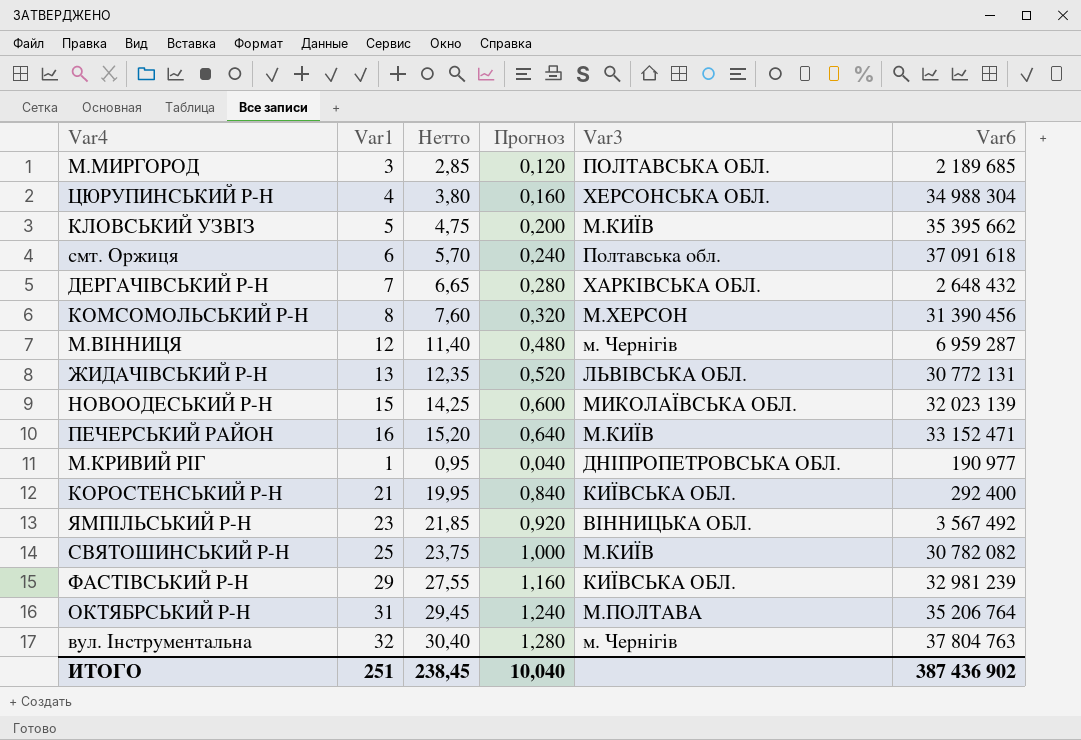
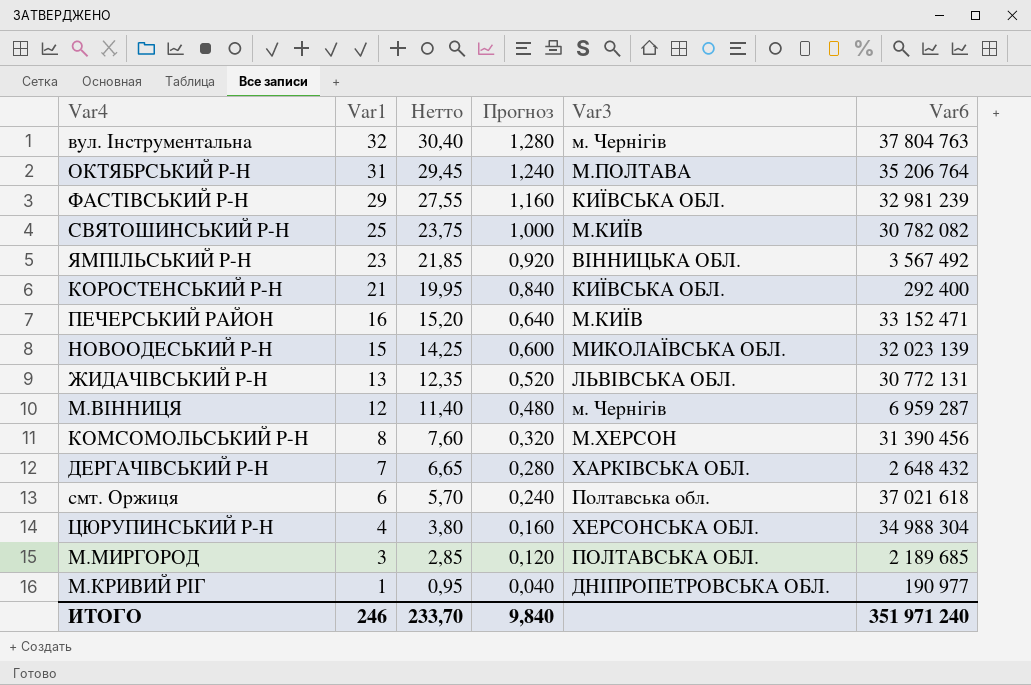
row order: none -> Var1 descending
row КЛОВСЬКИЙ УЗВІЗ: 5 | 4,75 | 0,200 | М.КИЇВ | 35 395 662 -> none
смт. Оржиця | Var6: 37 091 618 -> 37 021 618
ИТОГО | Var1: 251 -> 246
ИТОГО | Нетто: 238,45 -> 233,70
ИТОГО | Прогноз: 10,040 -> 9,840
ИТОГО | Var6: 387 436 902 -> 351 971 240

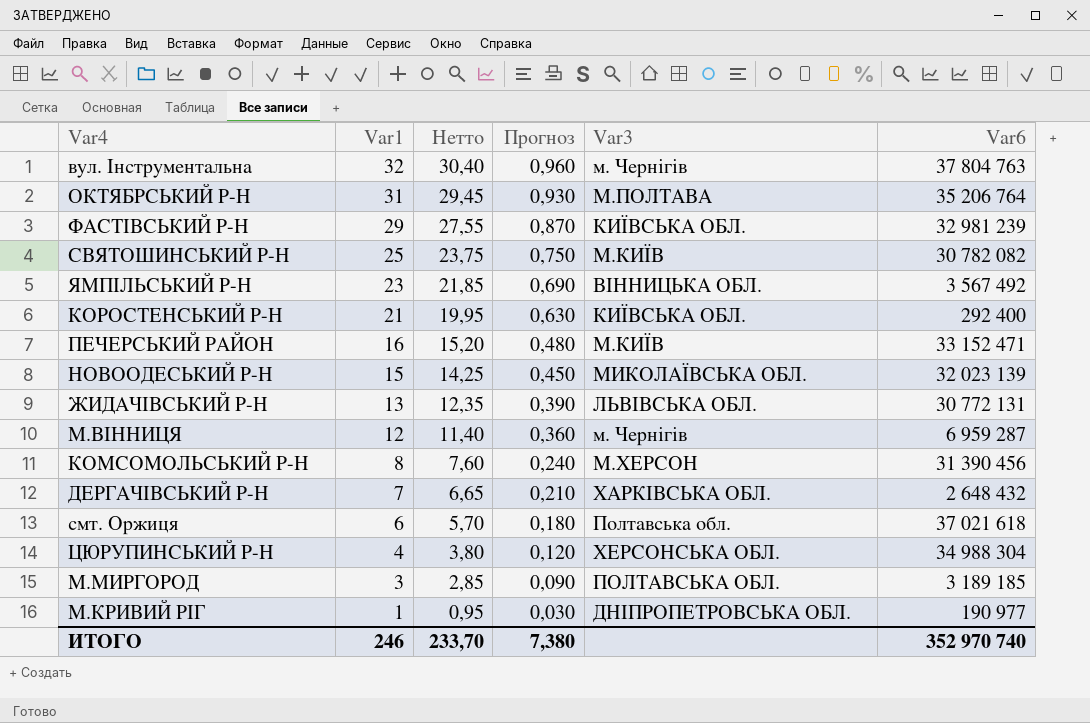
column Прогноз | formula: [Var1] * 0,04 -> [Var1] * 0,03
М.МИРГОРОД | Var6: 2 189 685 -> 3 189 185
ИТОГО | Прогноз: 9,840 -> 7,380
ИТОГО | Var6: 351 971 240 -> 352 970 740

